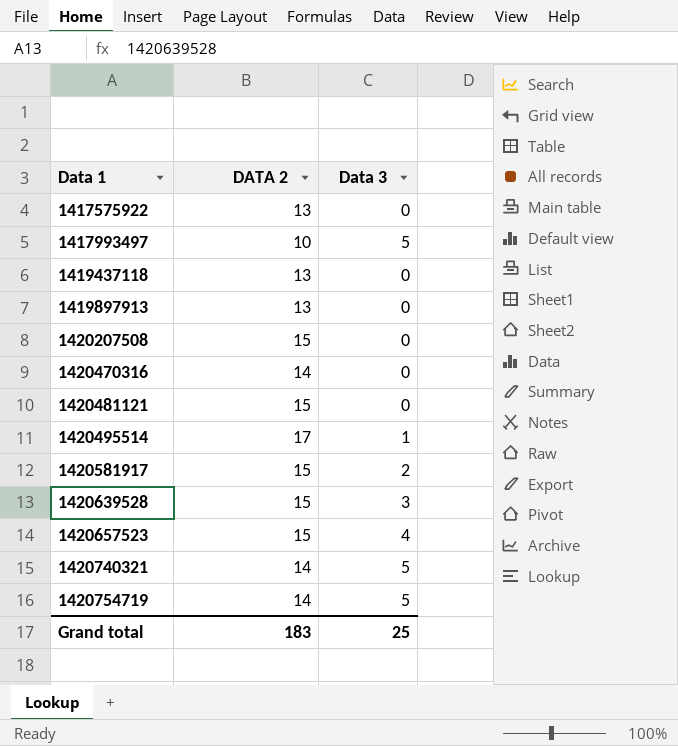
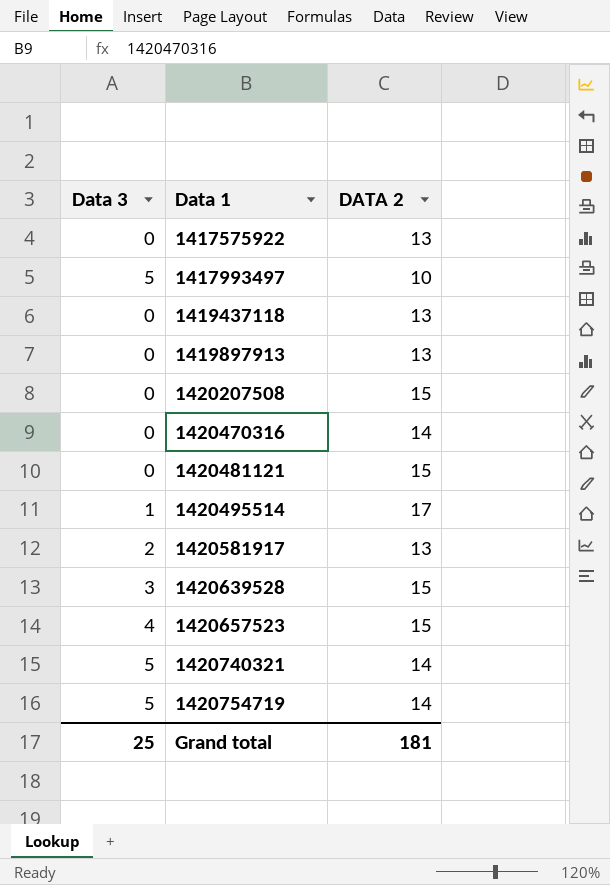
column Data 3 | position: 3 -> 1
1420581917 | DATA 2: 15 -> 13
Grand total | DATA 2: 183 -> 181

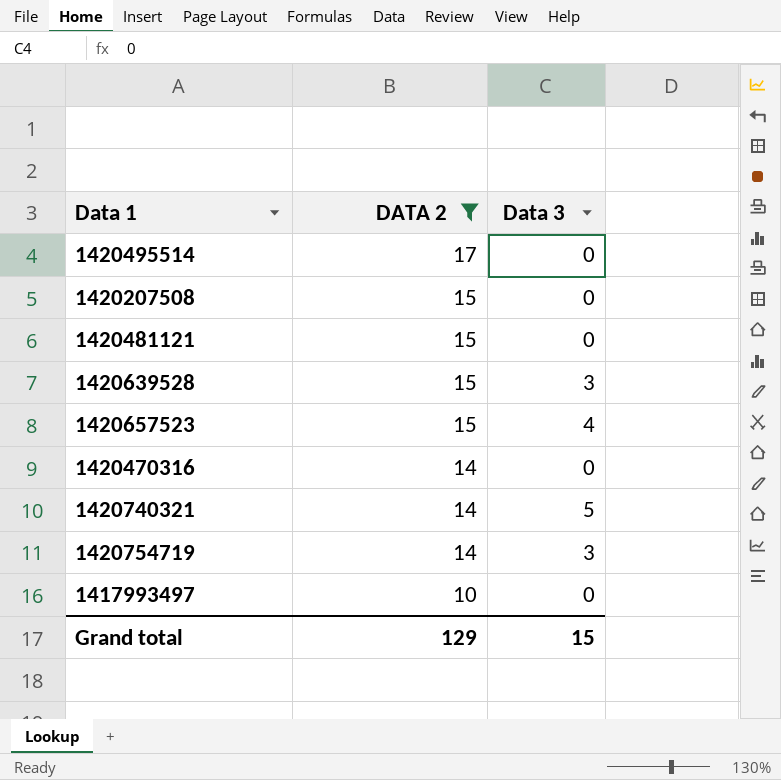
filter: none -> DATA 2 != 13
row order: Data 1 ascending -> DATA 2 descending
column Data 3 | position: 1 -> 3
1420495514 | Data 3: 1 -> 0
1420754719 | Data 3: 5 -> 3
1417993497 | Data 3: 5 -> 0
Grand total | DATA 2: 181 -> 129
Grand total | Data 3: 25 -> 15

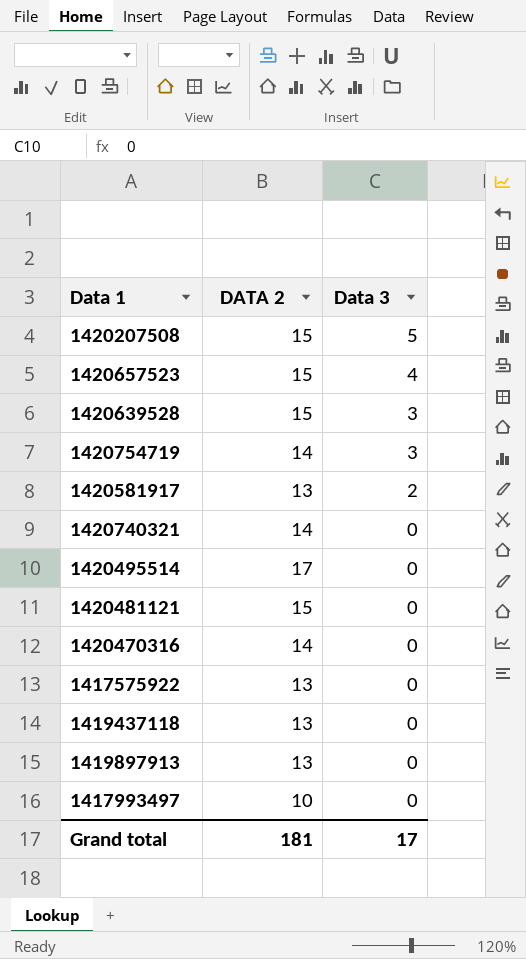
filter: DATA 2 != 13 -> none
row order: DATA 2 descending -> Data 3 descending
1420207508 | Data 3: 0 -> 5
1420740321 | Data 3: 5 -> 0
Grand total | DATA 2: 129 -> 181
Grand total | Data 3: 15 -> 17

